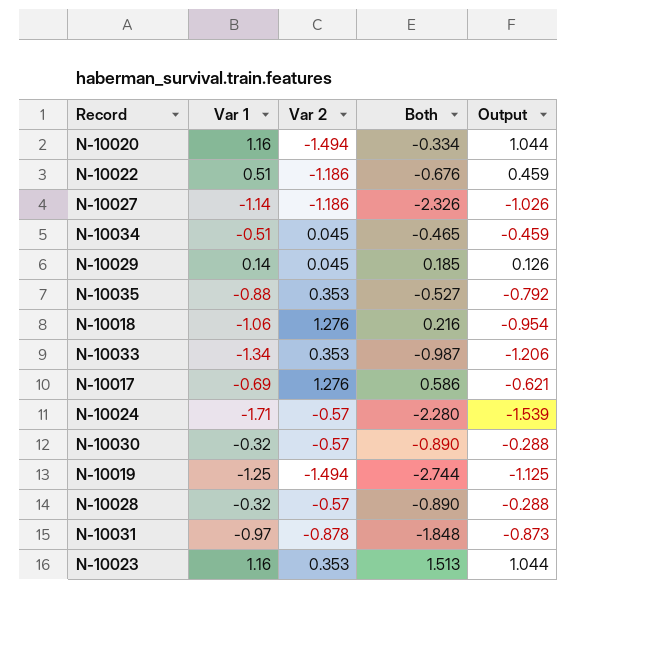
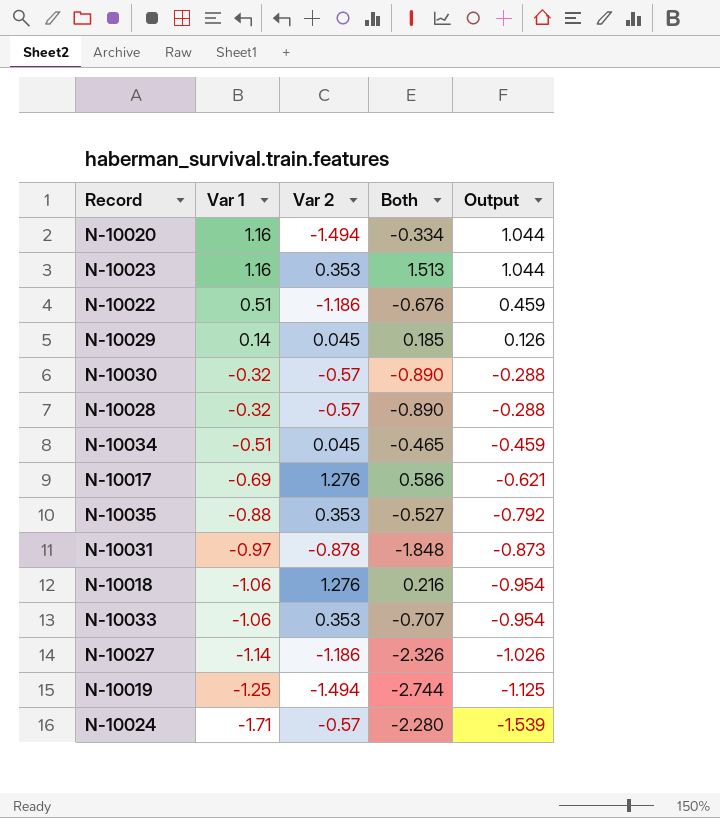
row order: none -> Var 1 descending
N-10033 | Var 1: -1.34 -> -1.06
N-10033 | Both: -0.987 -> -0.707
N-10033 | Output: -1.206 -> -0.954

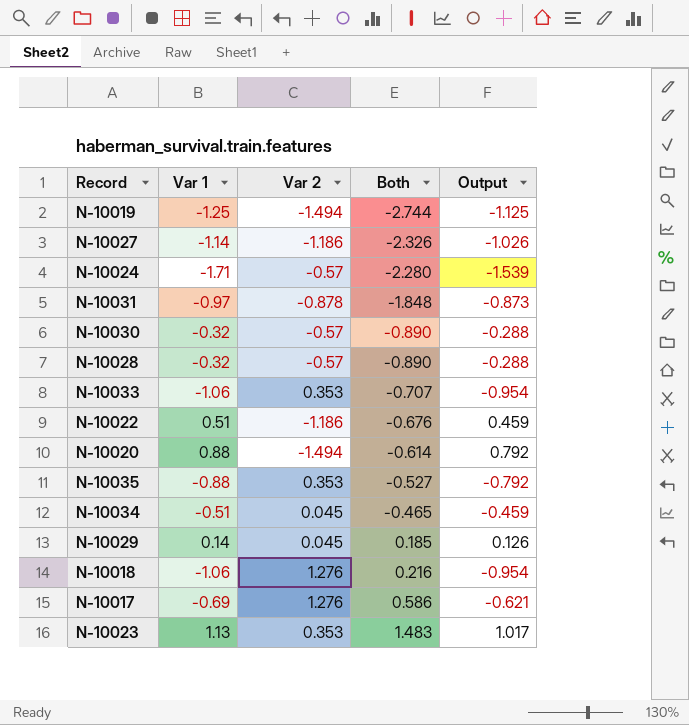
row order: Var 1 descending -> Both ascending
N-10020 | Var 1: 1.16 -> 0.88
N-10020 | Both: -0.334 -> -0.614
N-10020 | Output: 1.044 -> 0.792
N-10023 | Var 1: 1.16 -> 1.13
N-10023 | Both: 1.513 -> 1.483
N-10023 | Output: 1.044 -> 1.017

